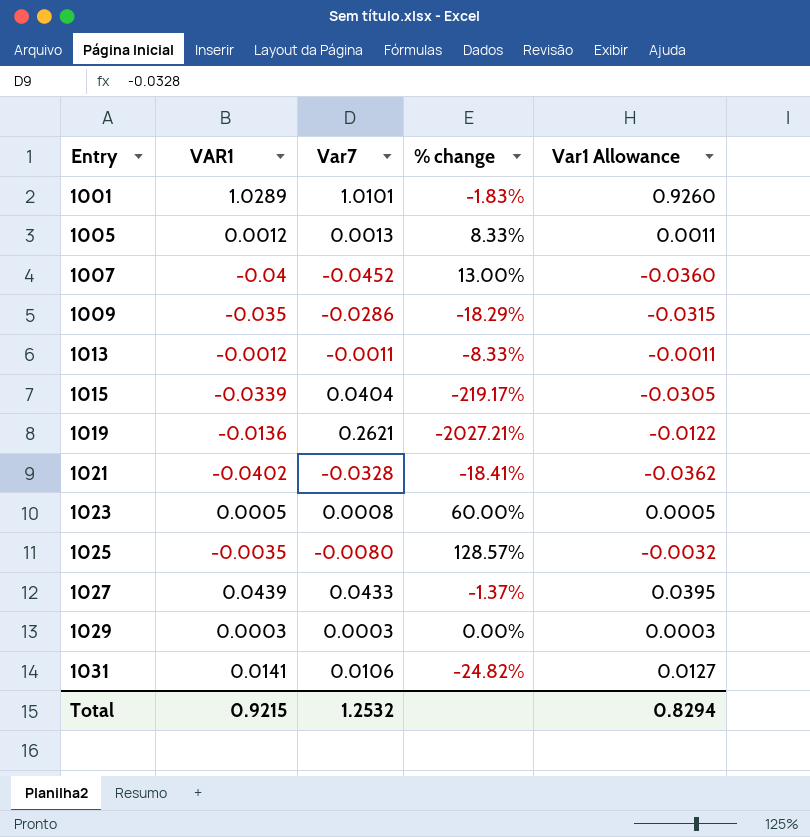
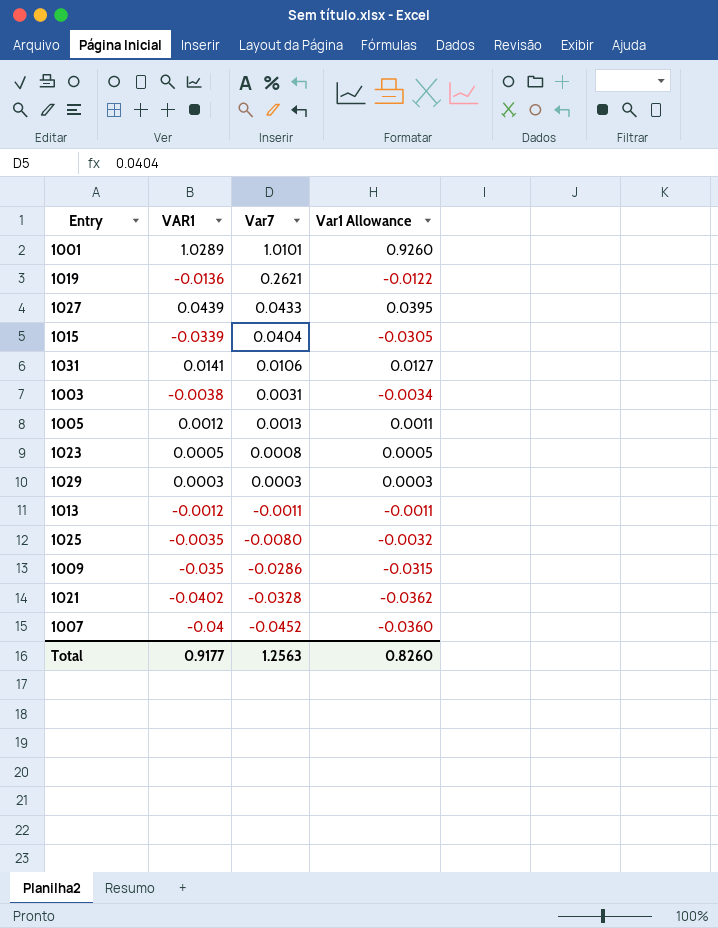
row order: Entry ascending -> Var7 descending
column % change | formula: ([Var7] - [VAR1]) / [VAR1] -> none
row 1003: none -> -0.0038 | 0.0031 | -0.0034
Total | VAR1: 0.9215 -> 0.9177
Total | Var7: 1.2532 -> 1.2563
Total | Var1 Allowance: 0.8294 -> 0.8260

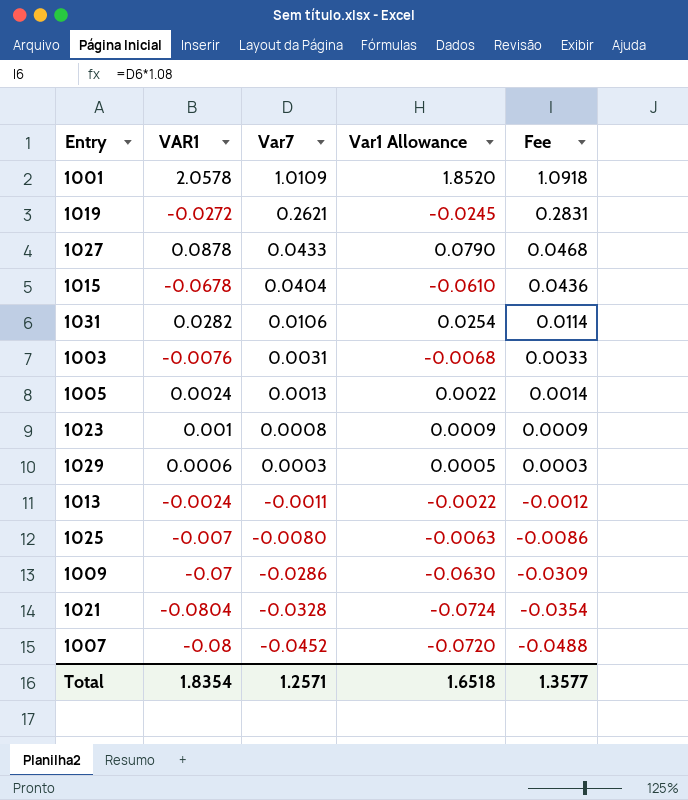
column Fee | formula: none -> [Var7] * 1.08
1001 | VAR1: 1.0289 -> 2.0578
1001 | Var7: 1.0101 -> 1.0109
1001 | Var1 Allowance: 0.9260 -> 1.8520
1019 | VAR1: -0.0136 -> -0.0272
1019 | Var1 Allowance: -0.0122 -> -0.0245
1027 | VAR1: 0.0439 -> 0.0878
1027 | Var1 Allowance: 0.0395 -> 0.0790
1015 | VAR1: -0.0339 -> -0.0678
1015 | Var1 Allowance: -0.0305 -> -0.0610
1031 | VAR1: 0.0141 -> 0.0282
1031 | Var1 Allowance: 0.0127 -> 0.0254
1003 | VAR1: -0.0038 -> -0.0076
1003 | Var1 Allowance: -0.0034 -> -0.0068
1005 | VAR1: 0.0012 -> 0.0024
1005 | Var1 Allowance: 0.0011 -> 0.0022
1023 | VAR1: 0.0005 -> 0.001
1023 | Var1 Allowance: 0.0005 -> 0.0009
1029 | VAR1: 0.0003 -> 0.0006
1029 | Var1 Allowance: 0.0003 -> 0.0005
1013 | VAR1: -0.0012 -> -0.0024
1013 | Var1 Allowance: -0.0011 -> -0.0022
1025 | VAR1: -0.0035 -> -0.007
1025 | Var1 Allowance: -0.0032 -> -0.0063
1009 | VAR1: -0.035 -> -0.07
1009 | Var1 Allowance: -0.0315 -> -0.0630
1021 | VAR1: -0.0402 -> -0.0804
1021 | Var1 Allowance: -0.0362 -> -0.0724
1007 | VAR1: -0.04 -> -0.08
1007 | Var1 Allowance: -0.0360 -> -0.0720
Total | VAR1: 0.9177 -> 1.8354
Total | Var7: 1.2563 -> 1.2571
Total | Var1 Allowance: 0.8260 -> 1.6518

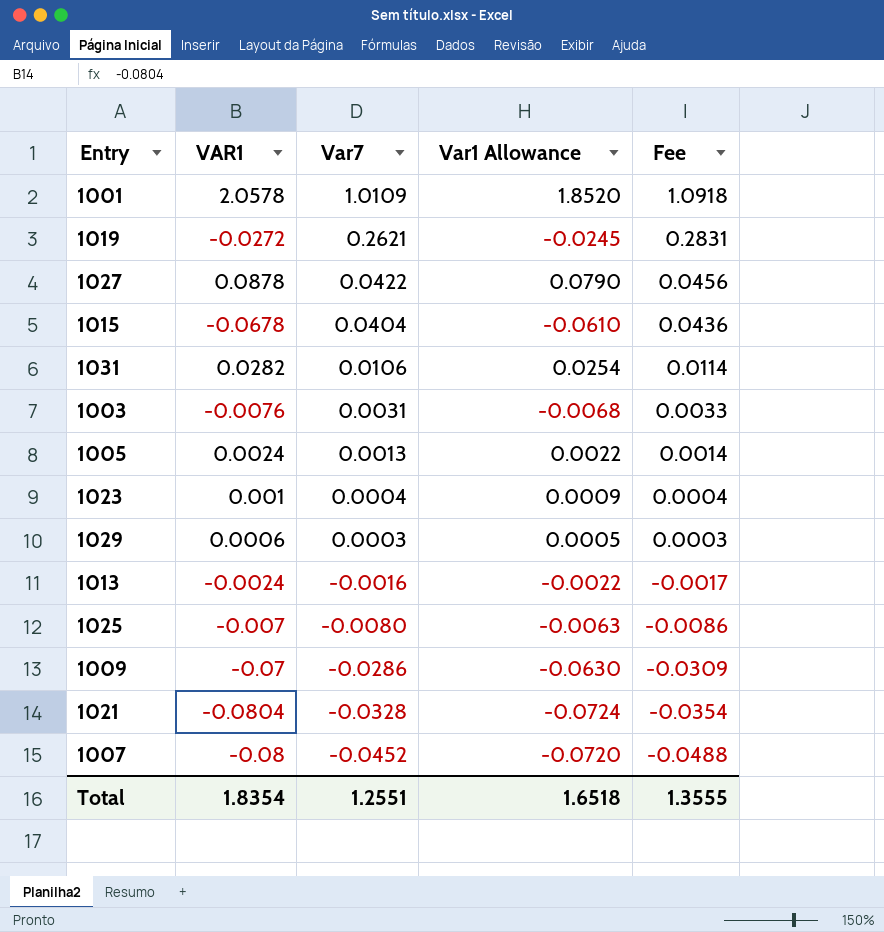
1027 | Var7: 0.0433 -> 0.0422
1027 | Fee: 0.0468 -> 0.0456
1023 | Var7: 0.0008 -> 0.0004
1023 | Fee: 0.0009 -> 0.0004
1013 | Var7: -0.0011 -> -0.0016
1013 | Fee: -0.0012 -> -0.0017
Total | Var7: 1.2571 -> 1.2551
Total | Fee: 1.3577 -> 1.3555

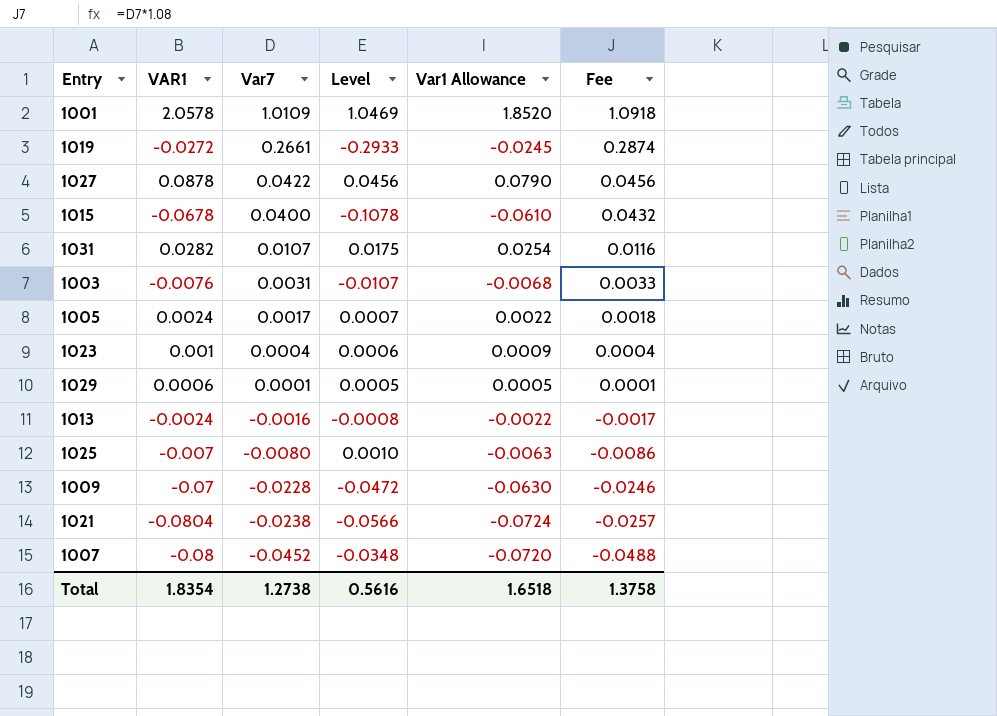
column Level | formula: none -> [VAR1] - [Var7]
1019 | Var7: 0.2621 -> 0.2661
1019 | Fee: 0.2831 -> 0.2874
1015 | Var7: 0.0404 -> 0.0400
1015 | Fee: 0.0436 -> 0.0432
1031 | Var7: 0.0106 -> 0.0107
1031 | Fee: 0.0114 -> 0.0116
1005 | Var7: 0.0013 -> 0.0017
1005 | Fee: 0.0014 -> 0.0018
1029 | Var7: 0.0003 -> 0.0001
1029 | Fee: 0.0003 -> 0.0001
1009 | Var7: -0.0286 -> -0.0228
1009 | Fee: -0.0309 -> -0.0246
1021 | Var7: -0.0328 -> -0.0238
1021 | Fee: -0.0354 -> -0.0257
Total | Var7: 1.2551 -> 1.2738
Total | Fee: 1.3555 -> 1.3758

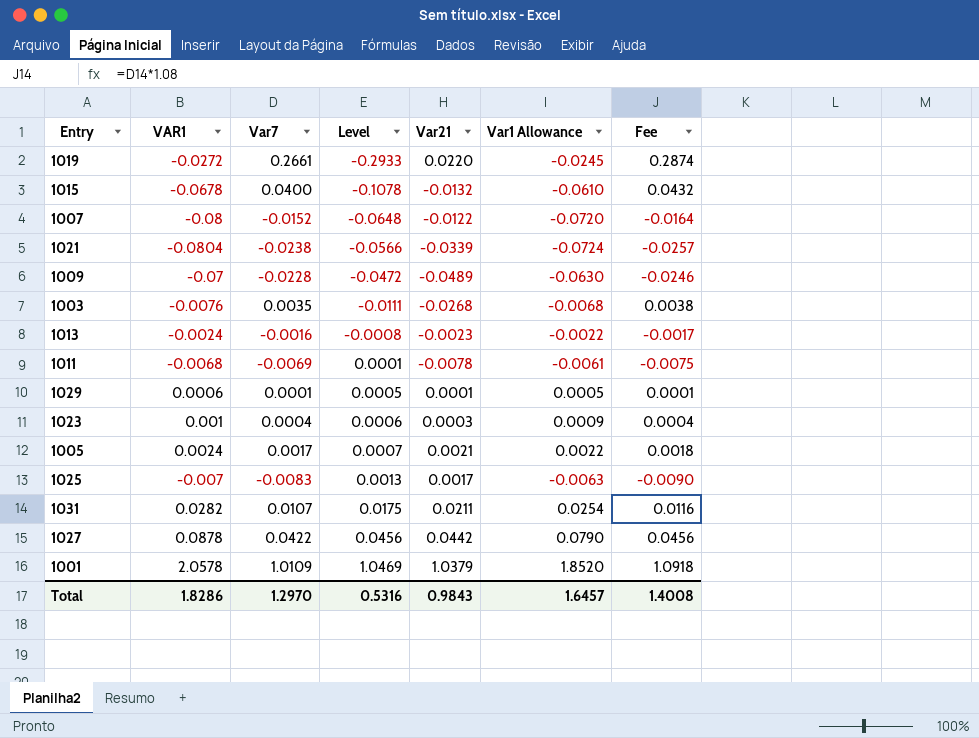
row order: Var7 descending -> Level ascending
column Var21 | position: none -> 5
1007 | Var7: -0.0452 -> -0.0152
1007 | Level: -0.0348 -> -0.0648
1007 | Fee: -0.0488 -> -0.0164
1003 | Var7: 0.0031 -> 0.0035
1003 | Level: -0.0107 -> -0.0111
1003 | Fee: 0.0033 -> 0.0038
row 1011: none -> -0.0068 | -0.0069 | 0.0001 | -0.0078 | -0.0061 | -0.0075
1025 | Var7: -0.0080 -> -0.0083
1025 | Level: 0.0010 -> 0.0013
1025 | Fee: -0.0086 -> -0.0090
Total | VAR1: 1.8354 -> 1.8286
Total | Var7: 1.2738 -> 1.2970
Total | Level: 0.5616 -> 0.5316
Total | Var1 Allowance: 1.6518 -> 1.6457
Total | Fee: 1.3758 -> 1.4008

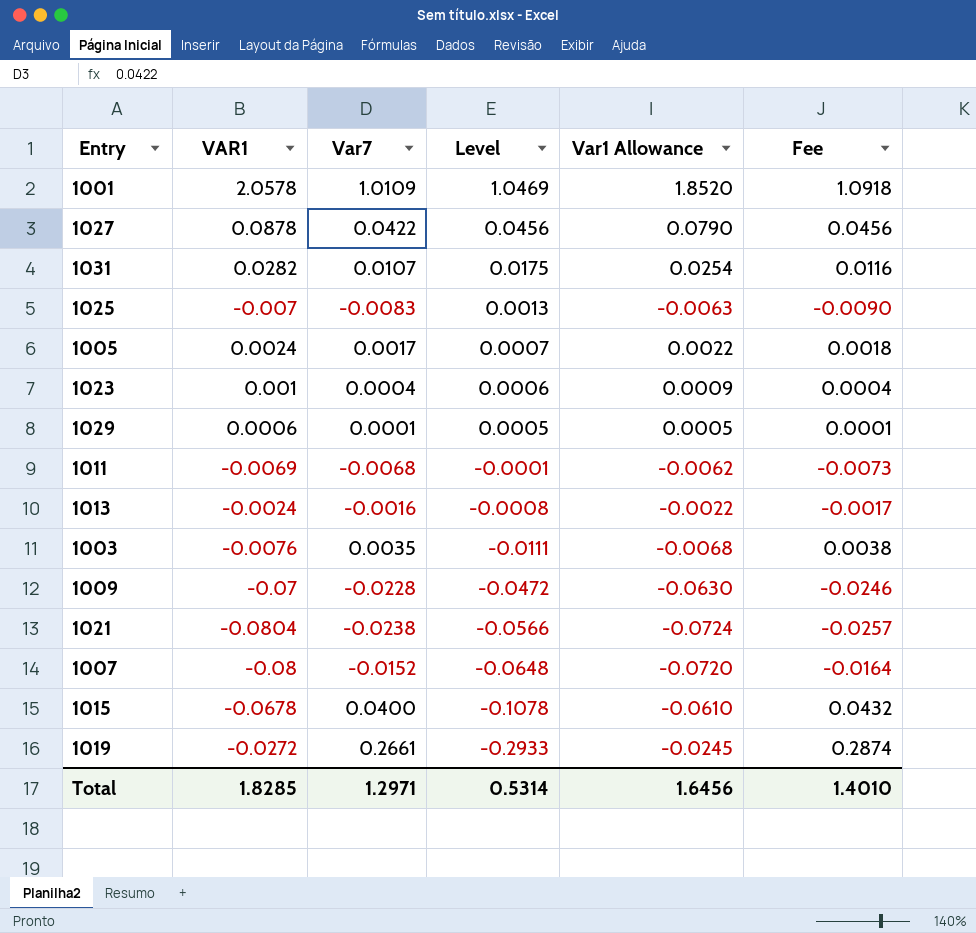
row order: Level ascending -> Level descending
column Var21 | position: 5 -> none
1011 | VAR1: -0.0068 -> -0.0069
1011 | Var7: -0.0069 -> -0.0068
1011 | Level: 0.0001 -> -0.0001
1011 | Var1 Allowance: -0.0061 -> -0.0062
1011 | Fee: -0.0075 -> -0.0073
Total | VAR1: 1.8286 -> 1.8285
Total | Var7: 1.2970 -> 1.2971
Total | Level: 0.5316 -> 0.5314
Total | Var1 Allowance: 1.6457 -> 1.6456
Total | Fee: 1.4008 -> 1.4010

